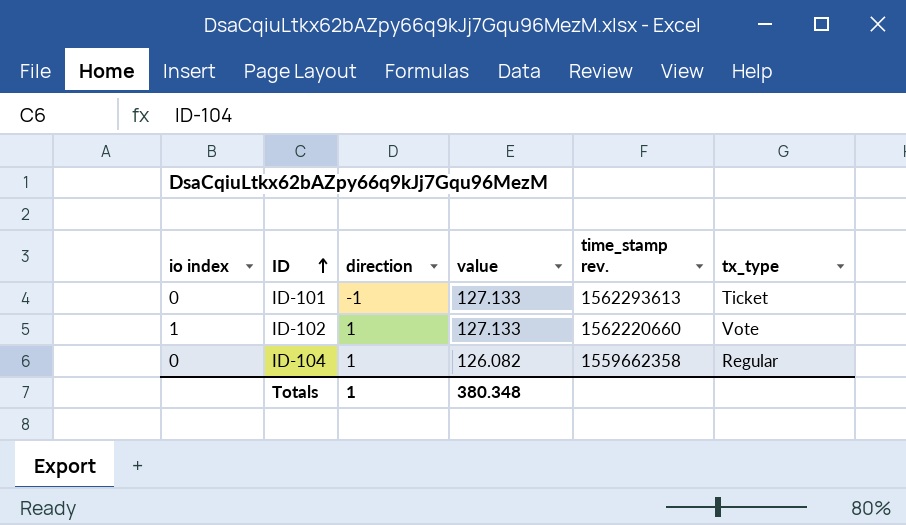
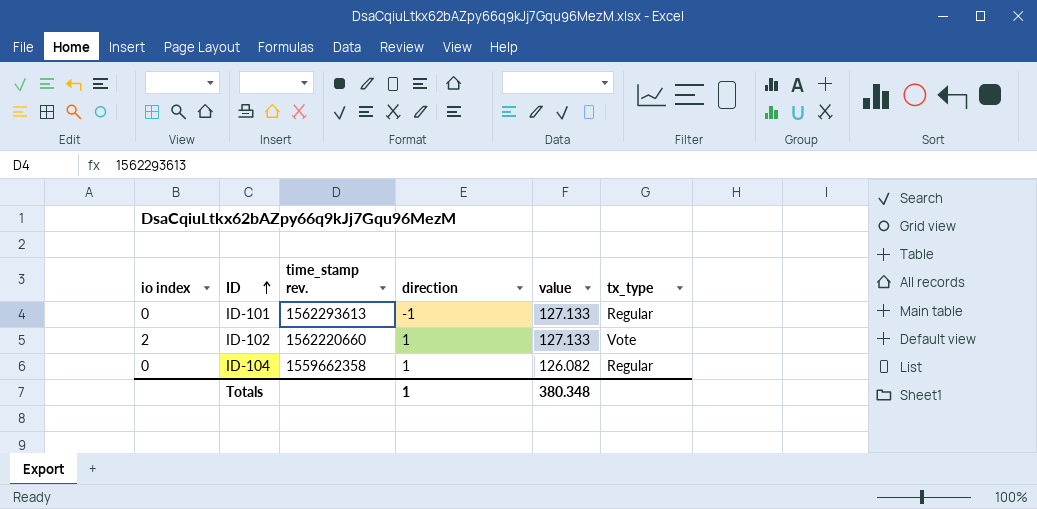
column time_stamp rev. | position: 5 -> 3
ID-101 | tx_type: Ticket -> Regular
ID-102 | io index: 1 -> 2

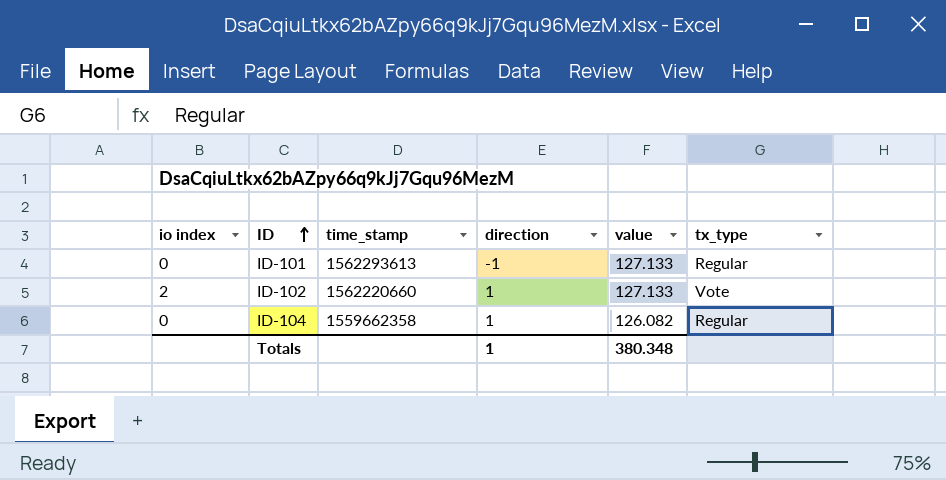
column name: time_stamp rev. -> time_stamp

